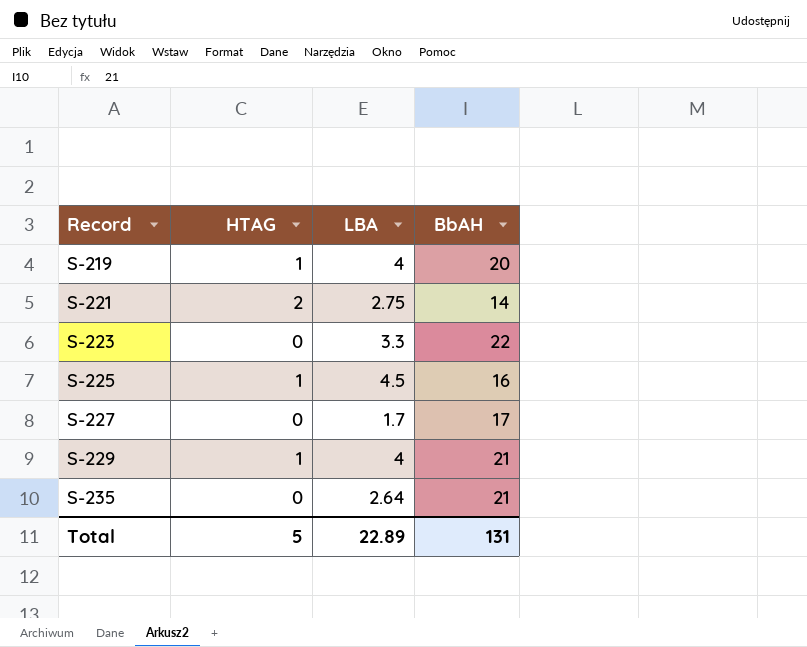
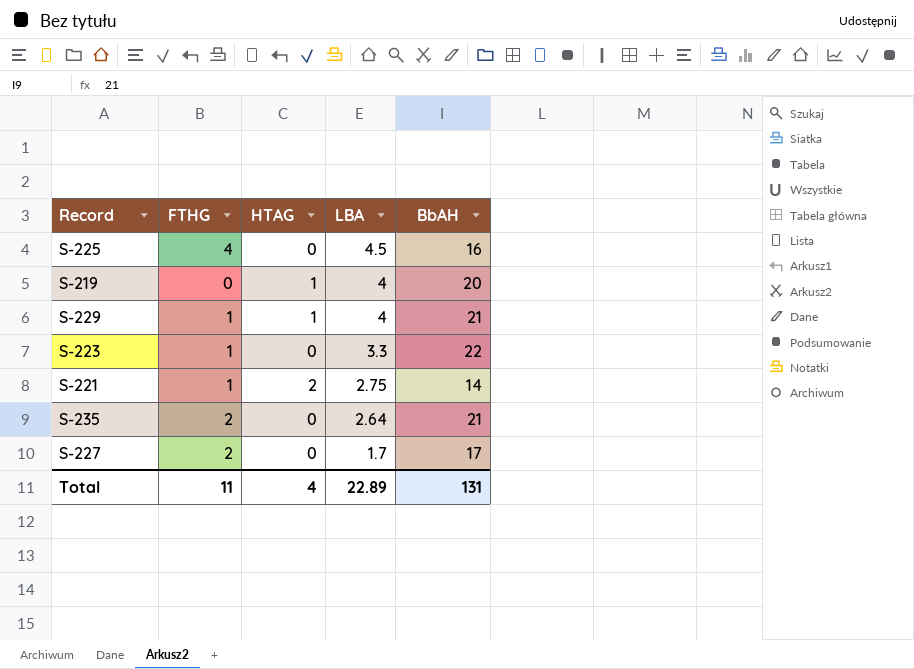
row order: Record ascending -> LBA descending
column FTHG | position: none -> 2
S-225 | HTAG: 1 -> 0
Total | HTAG: 5 -> 4

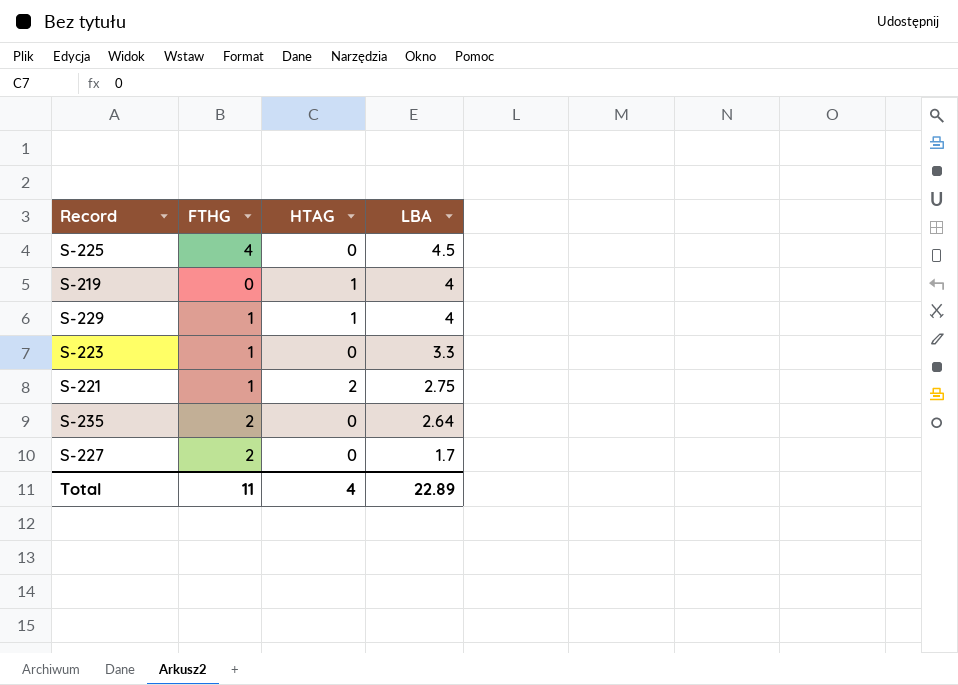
column BbAH | position: 5 -> none

